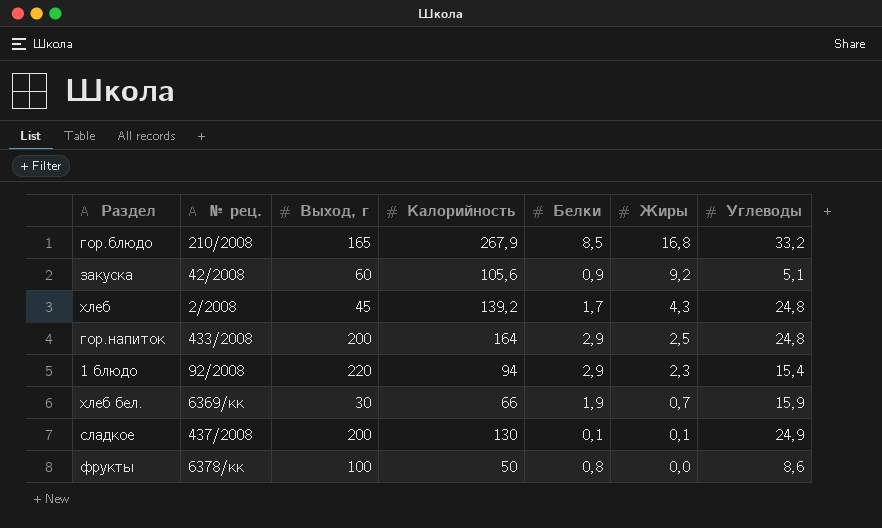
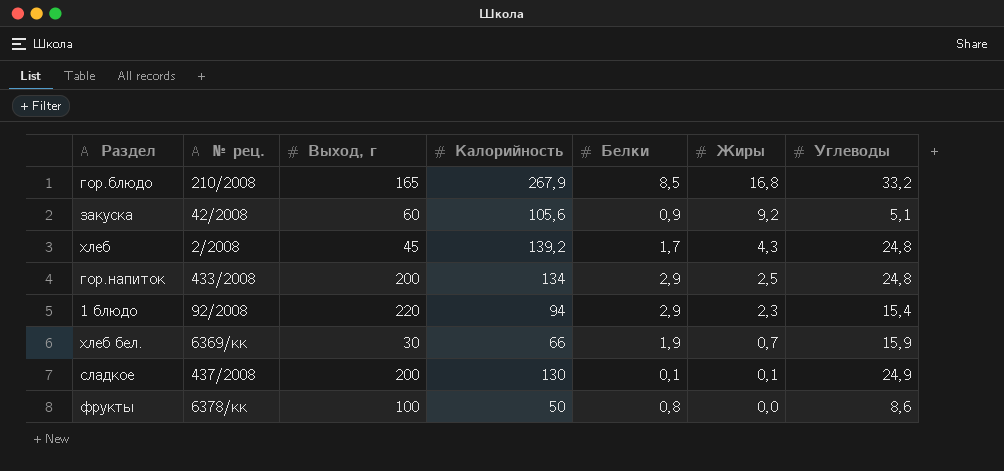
гор.напиток | Калорийность: 164 -> 134

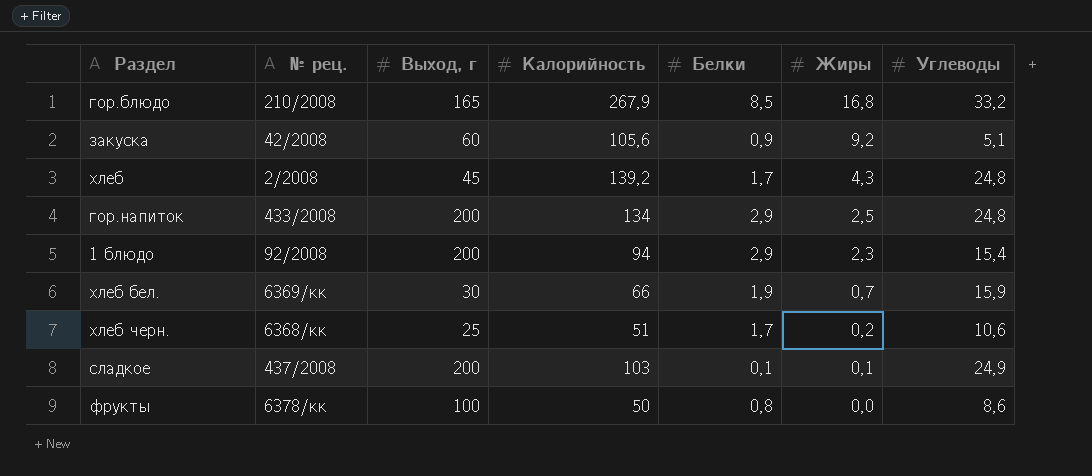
1 блюдо | Выход, г: 220 -> 200
row хлеб черн.: none -> 6368/кк | 25 | 51 | 1,7 | 0,2 | 10,6
сладкое | Калорийность: 130 -> 103

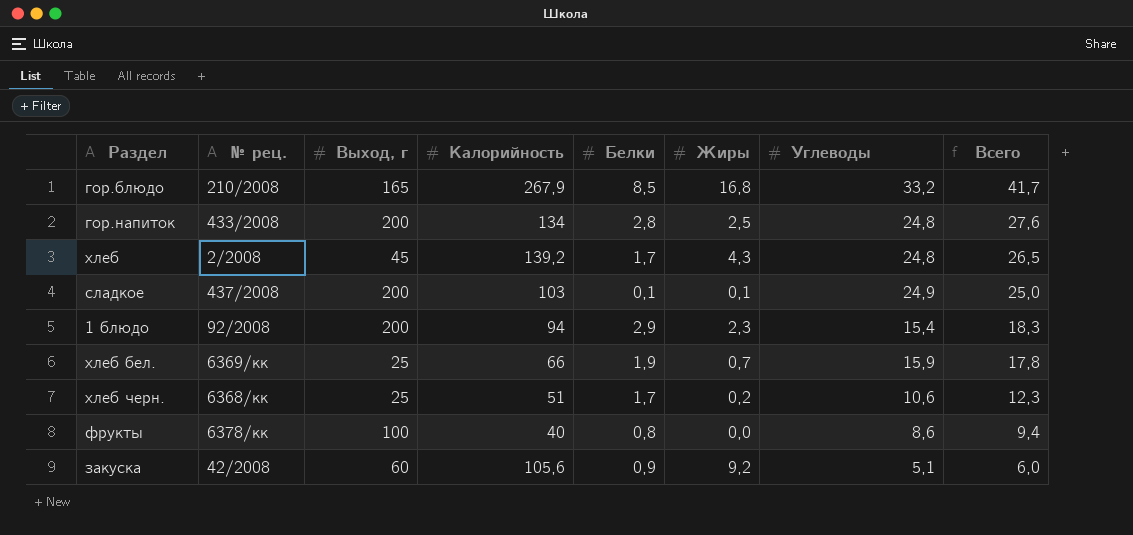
row order: Жиры descending -> Всего descending
column Всего | formula: none -> [Белки] + [Углеводы]
гор.напиток | Белки: 2,9 -> 2,8
хлеб бел. | Выход, г: 30 -> 25
фрукты | Калорийность: 50 -> 40

